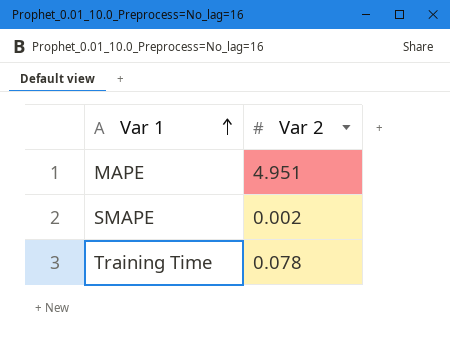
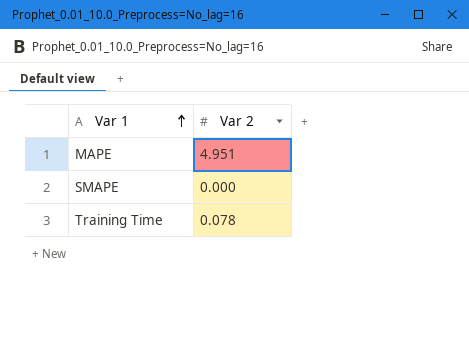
SMAPE | Var 2: 0.002 -> 0.000

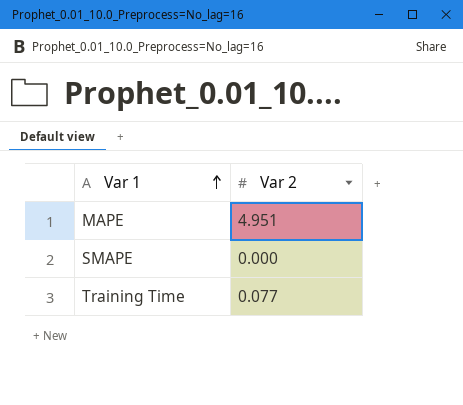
Training Time | Var 2: 0.078 -> 0.077

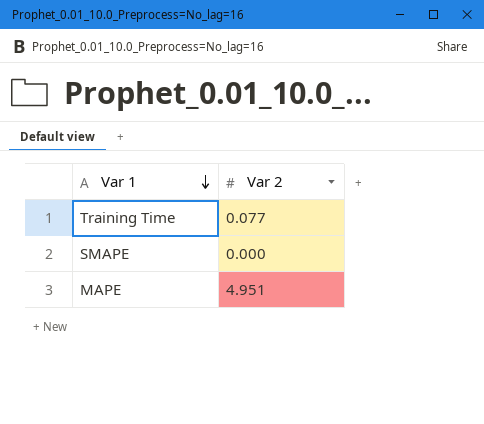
row order: Var 1 ascending -> Var 1 descending

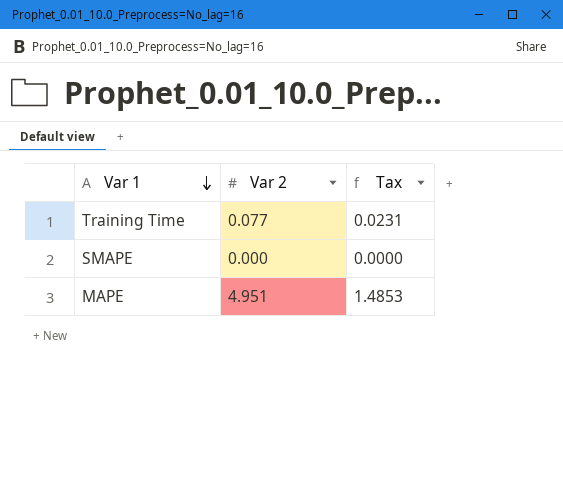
column Tax | formula: none -> [Var 2] * 0.3

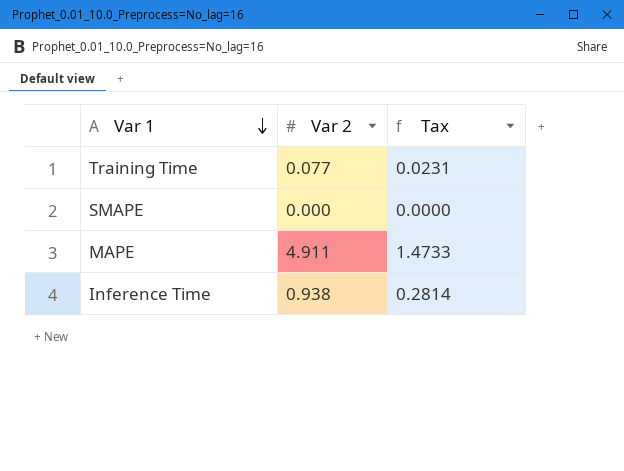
MAPE | Var 2: 4.951 -> 4.911
MAPE | Tax: 1.4853 -> 1.4733
row Inference Time: none -> 0.938 | 0.2814

